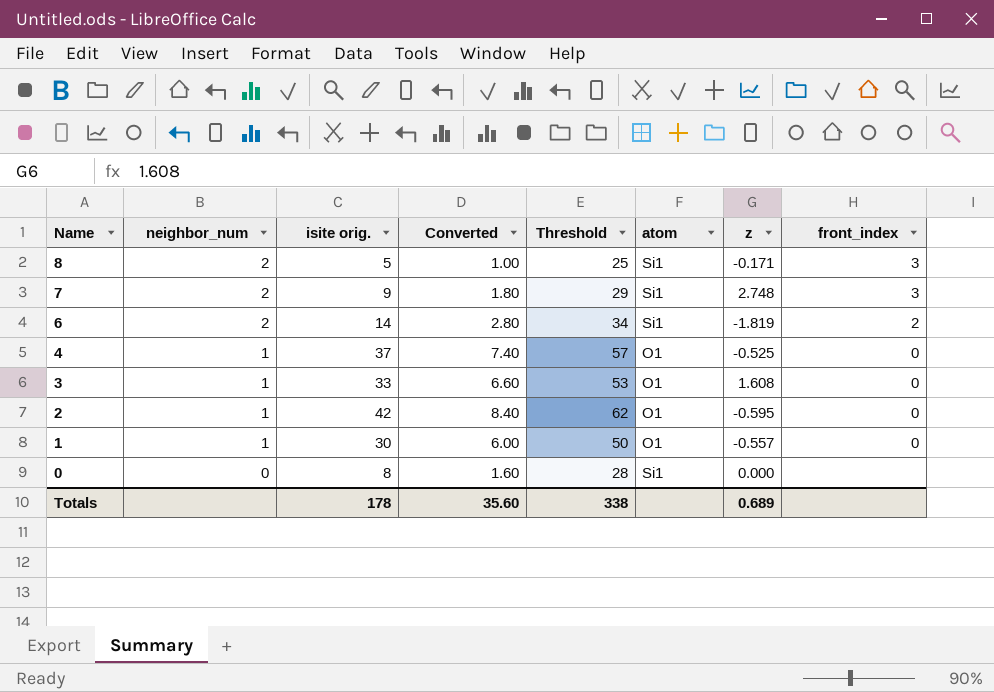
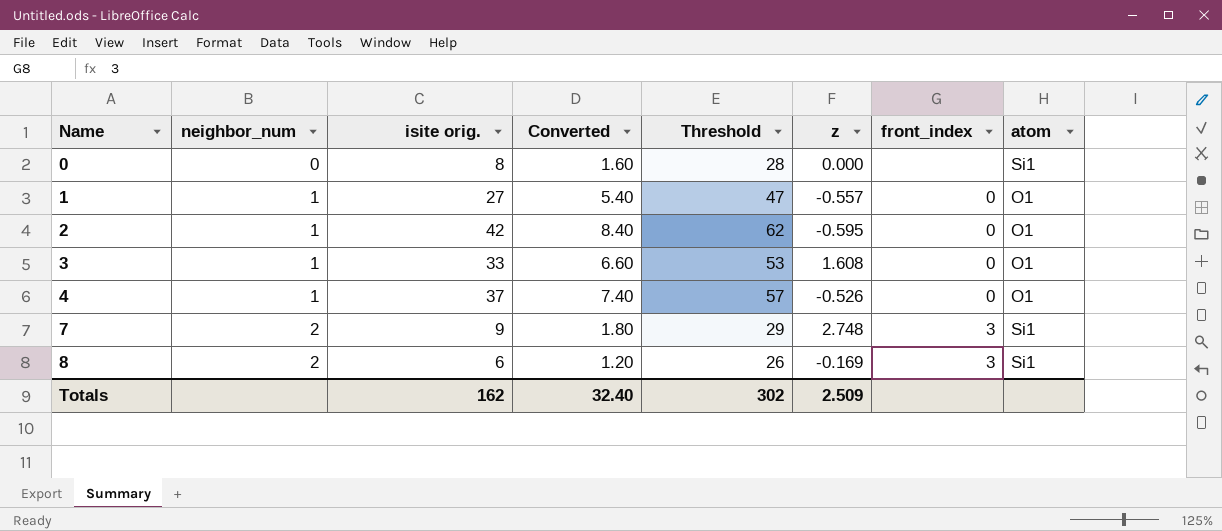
row order: Name descending -> Name ascending
column atom | position: 6 -> 8
row 6: 2 | 14 | 2.80 | 34 | Si1 | -1.819 | 2 -> none
1 | isite orig.: 30 -> 27
1 | Converted: 6.00 -> 5.40
1 | Threshold: 50 -> 47
4 | z: -0.525 -> -0.526
8 | isite orig.: 5 -> 6
8 | Converted: 1.00 -> 1.20
8 | Threshold: 25 -> 26
8 | z: -0.171 -> -0.169
Totals | isite orig.: 178 -> 162
Totals | Converted: 35.60 -> 32.40
Totals | Threshold: 338 -> 302
Totals | z: 0.689 -> 2.509

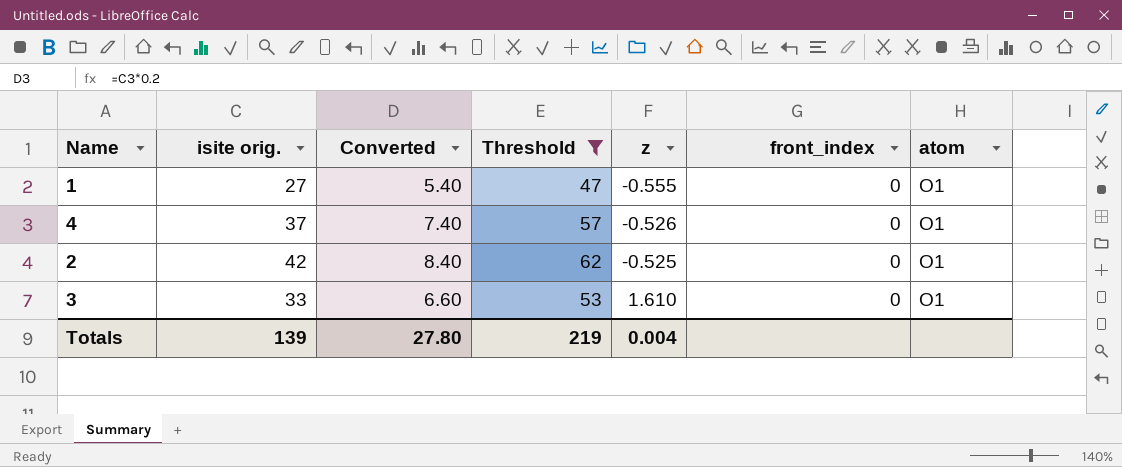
filter: none -> Threshold >= 47
row order: Name ascending -> z ascending
column neighbor_num | position: 2 -> none
1 | z: -0.557 -> -0.555
2 | z: -0.595 -> -0.525
3 | z: 1.608 -> 1.610
Totals | isite orig.: 162 -> 139
Totals | Converted: 32.40 -> 27.80
Totals | Threshold: 302 -> 219
Totals | z: 2.509 -> 0.004

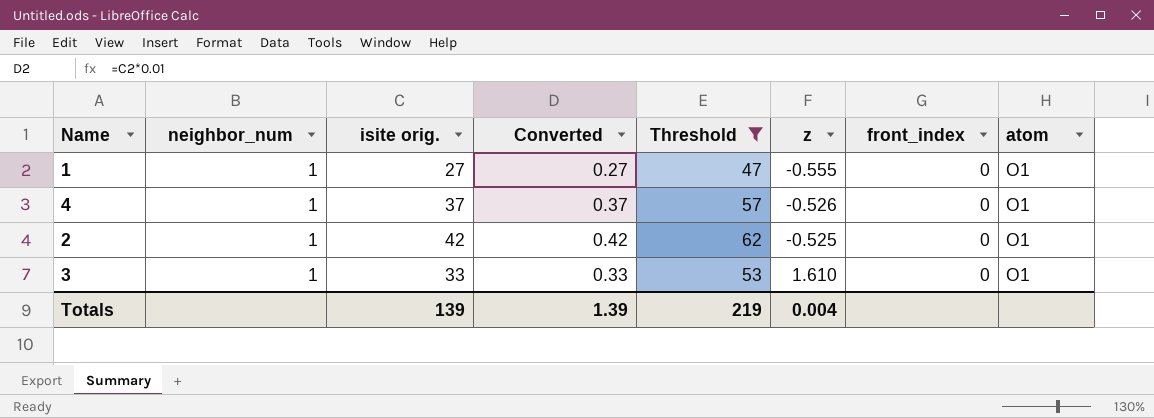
column neighbor_num | position: none -> 2
column Converted | formula: [isite orig.] * 0.2 -> [isite orig.] * 0.01
Totals | Converted: 27.80 -> 1.39

